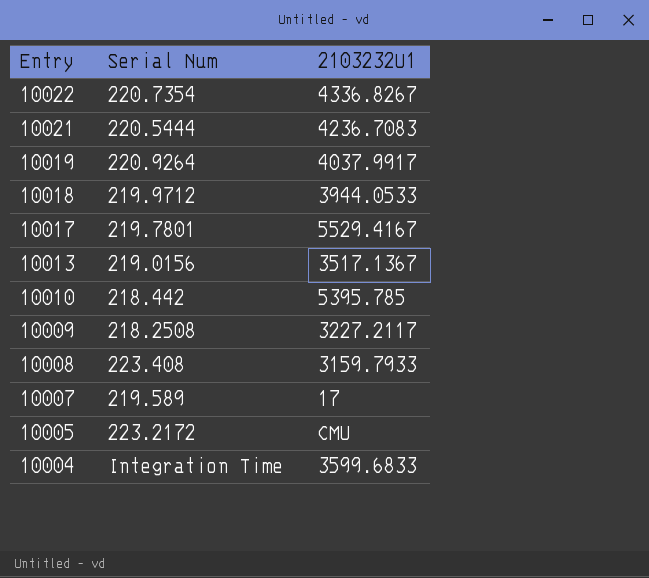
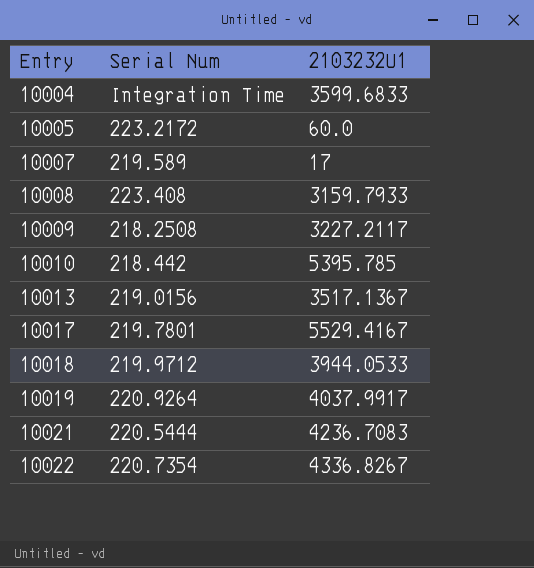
row order: Entry descending -> Entry ascending
10005 | 2103232U1: CMU -> 60.0

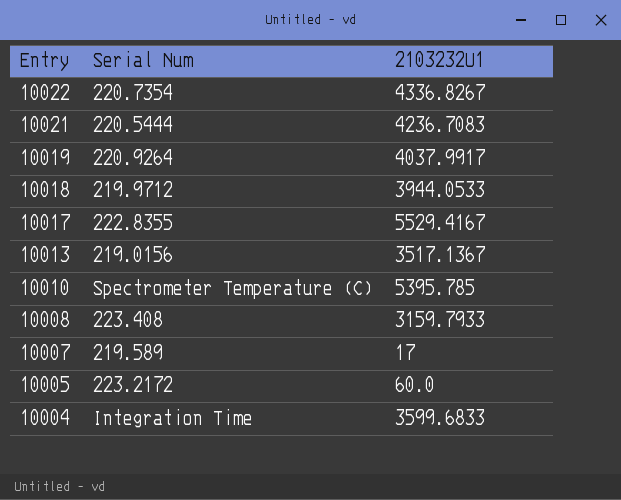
row order: Entry ascending -> Entry descending
row 10009: 218.2508 | 3227.2117 -> none
10017 | Serial Num: 219.7801 -> 222.8355
10010 | Serial Num: 218.442 -> Spectrometer Temperature (C)

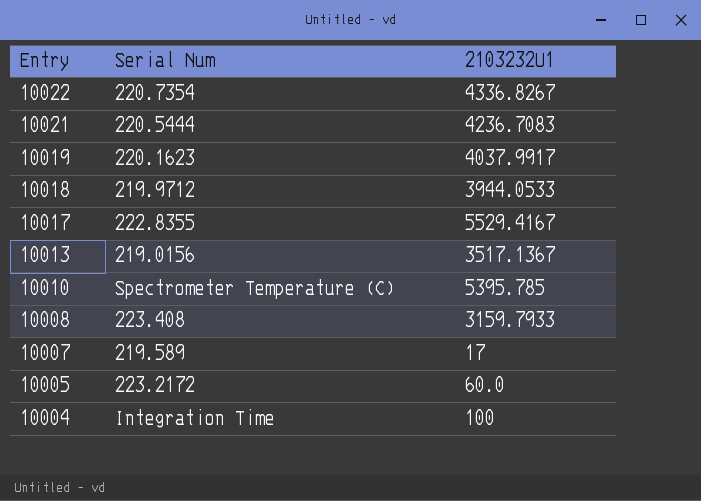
10019 | Serial Num: 220.9264 -> 220.1623
10004 | 2103232U1: 3599.6833 -> 100

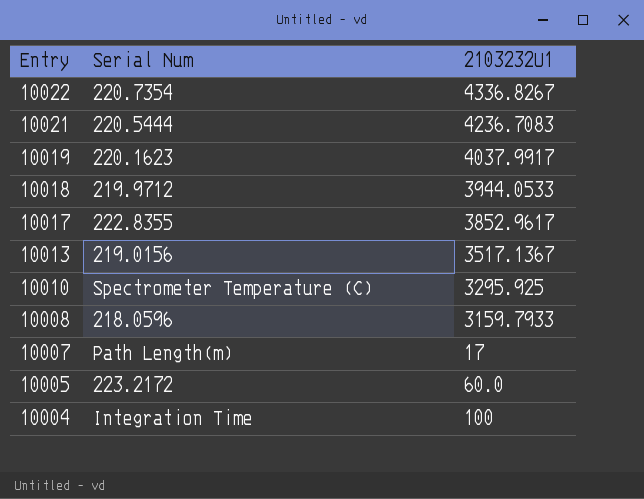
10017 | 2103232U1: 5529.4167 -> 3852.9617
10010 | 2103232U1: 5395.785 -> 3295.925
10008 | Serial Num: 223.408 -> 218.0596
10007 | Serial Num: 219.589 -> Path Length(m)

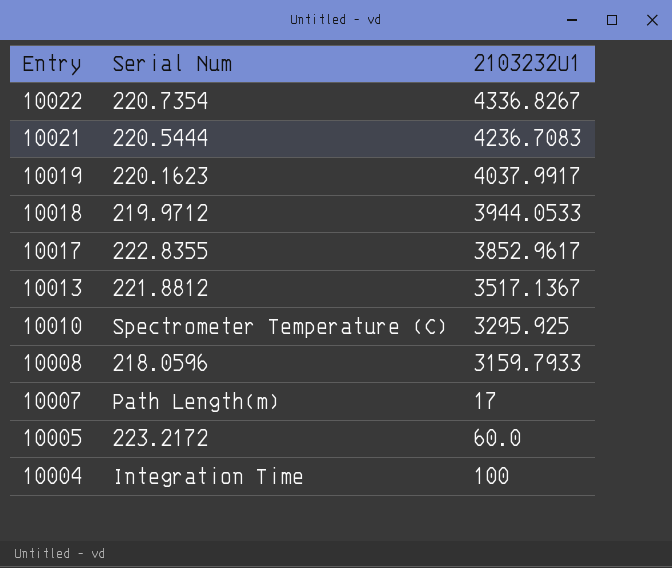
10013 | Serial Num: 219.0156 -> 221.8812

